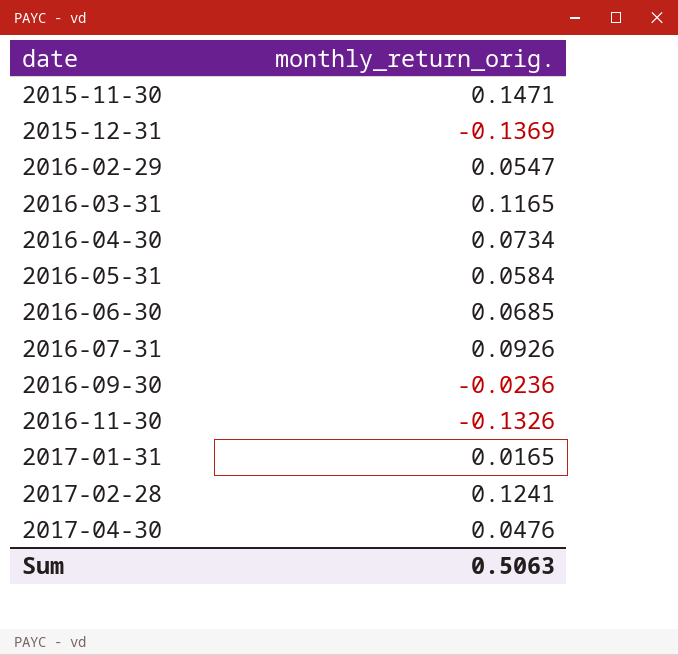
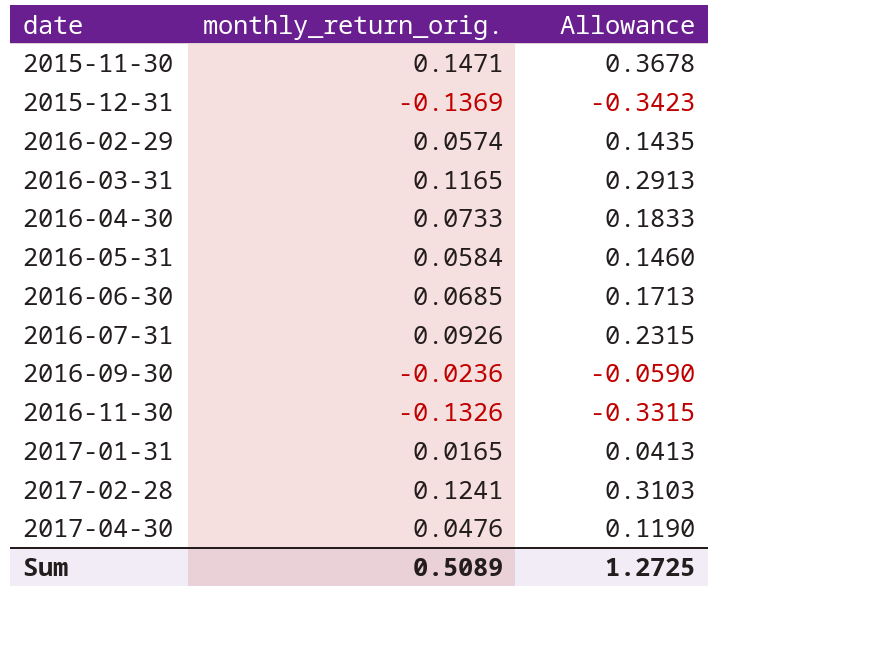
column Allowance | formula: none -> [monthly_return_orig.] * 2.5
2016-02-29 | monthly_return_orig.: 0.0547 -> 0.0574
2016-04-30 | monthly_return_orig.: 0.0734 -> 0.0733
Sum | monthly_return_orig.: 0.5063 -> 0.5089

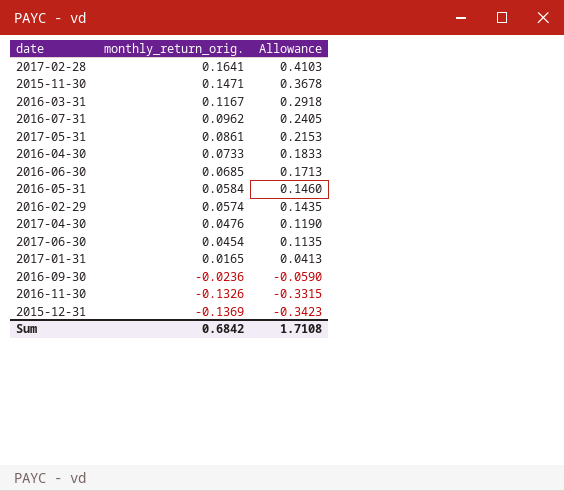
row order: date ascending -> monthly_return_orig. descending
2017-02-28 | monthly_return_orig.: 0.1241 -> 0.1641
2017-02-28 | Allowance: 0.3103 -> 0.4103
2016-03-31 | monthly_return_orig.: 0.1165 -> 0.1167
2016-03-31 | Allowance: 0.2913 -> 0.2918
2016-07-31 | monthly_return_orig.: 0.0926 -> 0.0962
2016-07-31 | Allowance: 0.2315 -> 0.2405
row 2017-05-31: none -> 0.0861 | 0.2153
row 2017-06-30: none -> 0.0454 | 0.1135
Sum | monthly_return_orig.: 0.5089 -> 0.6842
Sum | Allowance: 1.2725 -> 1.7108

